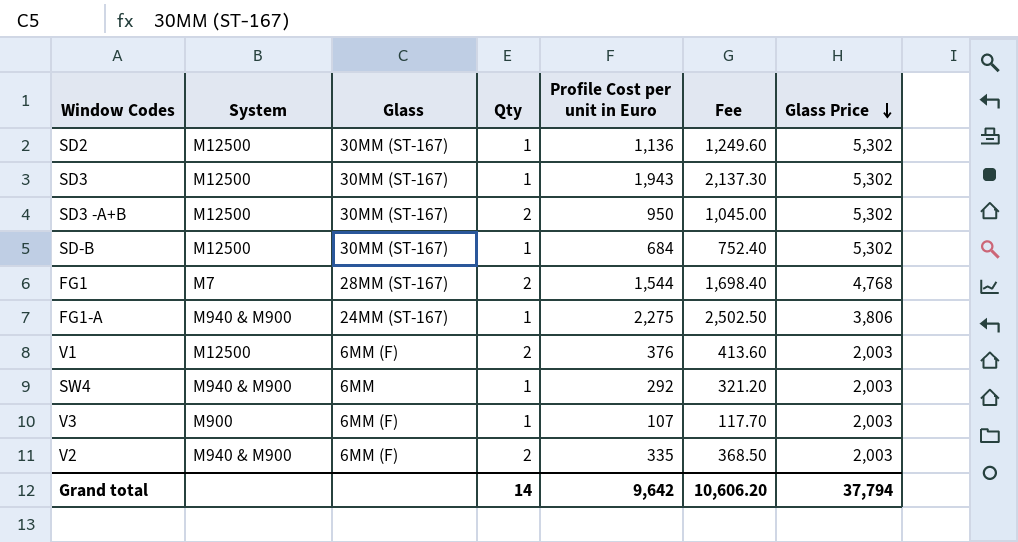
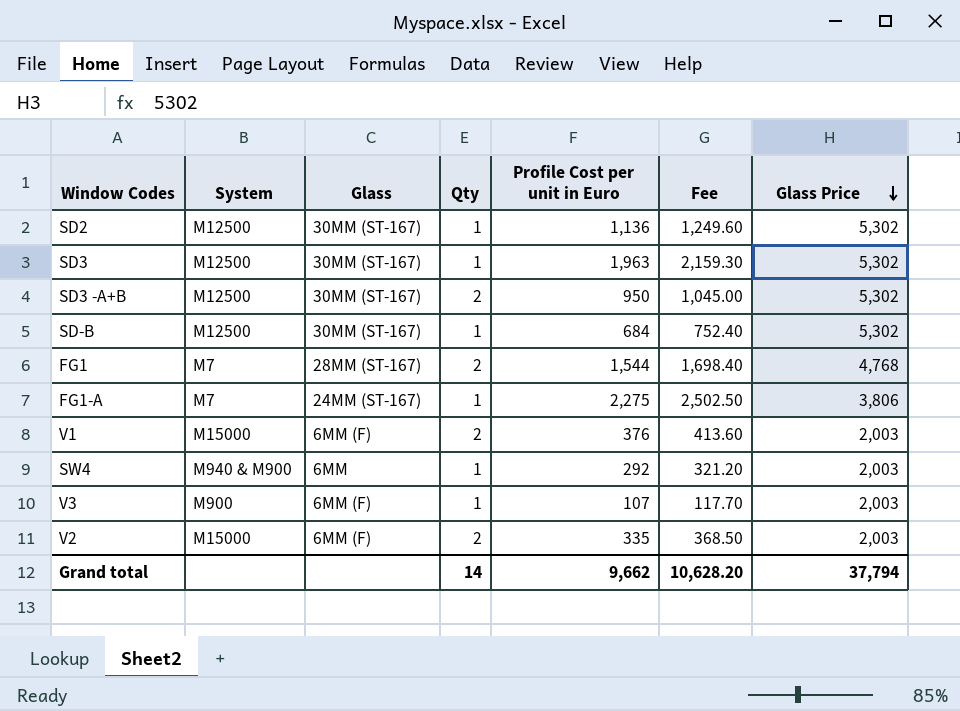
SD3 | Profile Cost per unit in Euro: 1,943 -> 1,963
SD3 | Fee: 2,137.30 -> 2,159.30
FG1-A | System: M940 & M900 -> M7
V1 | System: M12500 -> M15000
V2 | System: M940 & M900 -> M15000
Grand total | Profile Cost per unit in Euro: 9,642 -> 9,662
Grand total | Fee: 10,606.20 -> 10,628.20

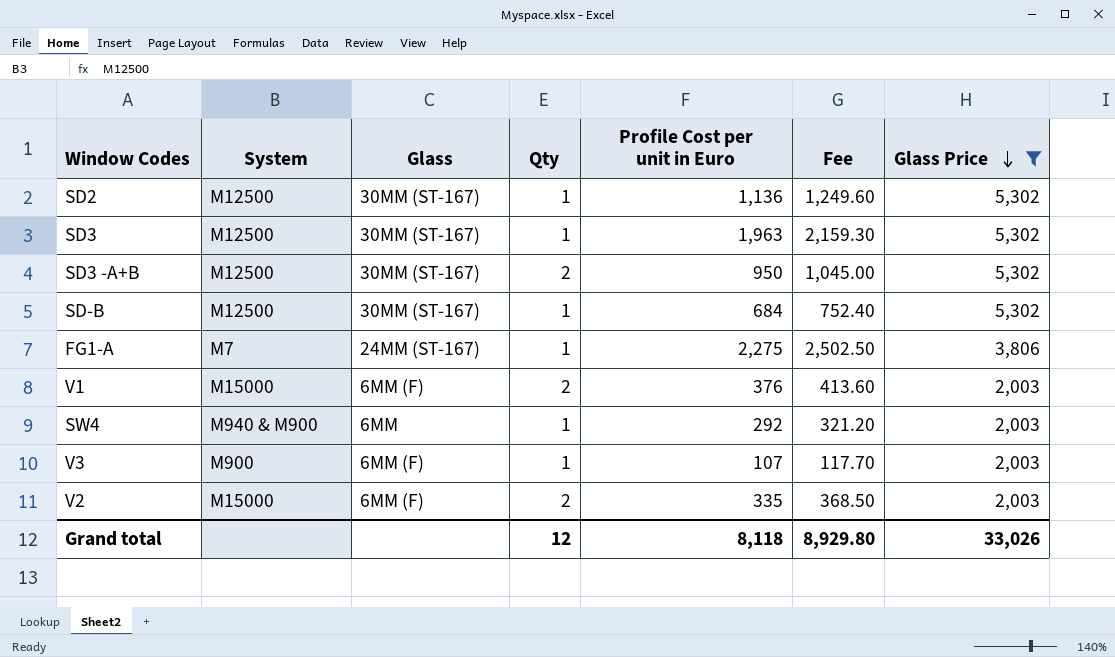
filter: none -> Glass Price != 4,768
Grand total | Qty: 14 -> 12
Grand total | Profile Cost per unit in Euro: 9,662 -> 8,118
Grand total | Fee: 10,628.20 -> 8,929.80
Grand total | Glass Price: 37,794 -> 33,026

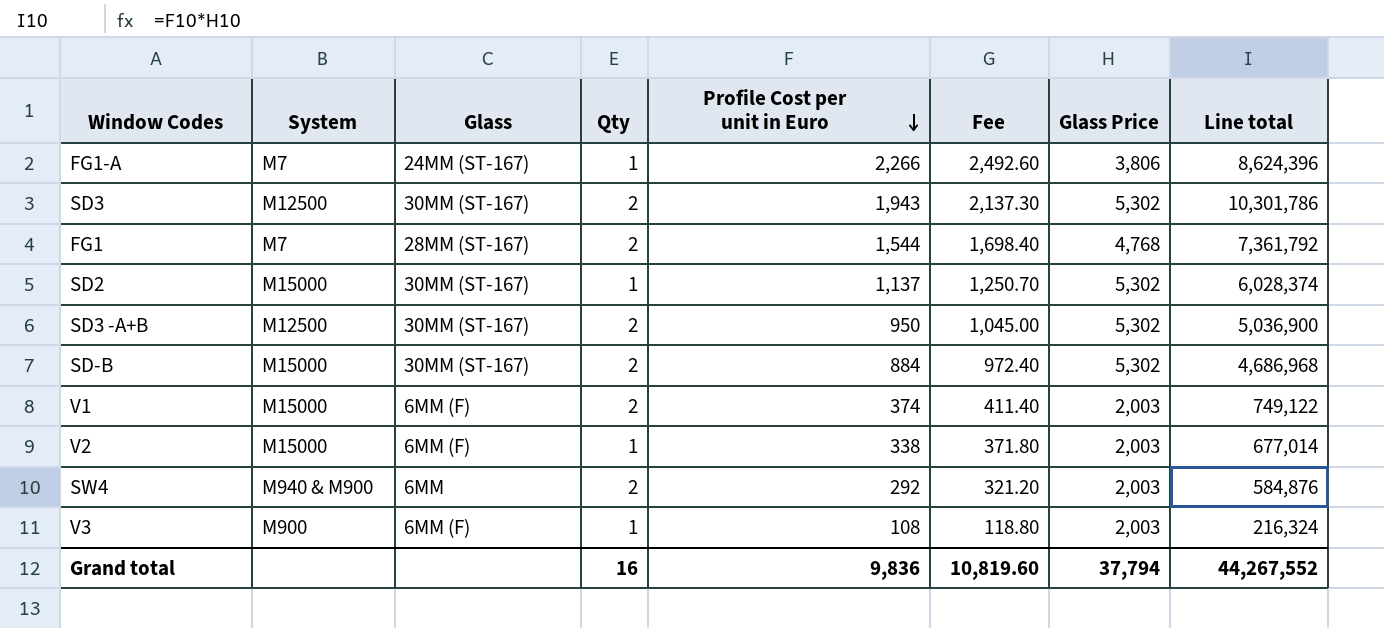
filter: Glass Price != 4,768 -> none
row order: Glass Price descending -> Profile Cost per unit in Euro descending
column Line total | formula: none -> [Profile Cost per unit in Euro] * [Glass Price]
FG1-A | Profile Cost per unit in Euro: 2,275 -> 2,266
FG1-A | Fee: 2,502.50 -> 2,492.60
SD3 | Qty: 1 -> 2
SD3 | Profile Cost per unit in Euro: 1,963 -> 1,943
SD3 | Fee: 2,159.30 -> 2,137.30
SD2 | System: M12500 -> M15000
SD2 | Profile Cost per unit in Euro: 1,136 -> 1,137
SD2 | Fee: 1,249.60 -> 1,250.70
SD-B | System: M12500 -> M15000
SD-B | Qty: 1 -> 2
SD-B | Profile Cost per unit in Euro: 684 -> 884
SD-B | Fee: 752.40 -> 972.40
V1 | Profile Cost per unit in Euro: 376 -> 374
V1 | Fee: 413.60 -> 411.40
V2 | Qty: 2 -> 1
V2 | Profile Cost per unit in Euro: 335 -> 338
V2 | Fee: 368.50 -> 371.80
SW4 | Qty: 1 -> 2
V3 | Profile Cost per unit in Euro: 107 -> 108
V3 | Fee: 117.70 -> 118.80
Grand total | Qty: 12 -> 16
Grand total | Profile Cost per unit in Euro: 8,118 -> 9,836
Grand total | Fee: 8,929.80 -> 10,819.60
Grand total | Glass Price: 33,026 -> 37,794

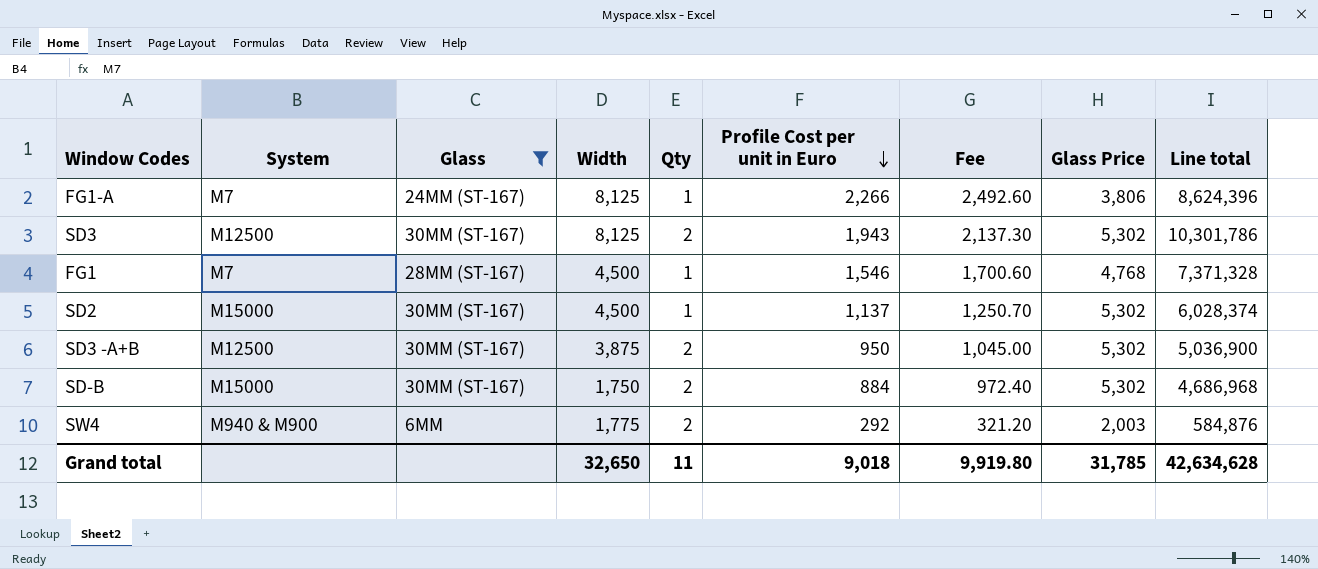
filter: none -> Glass != 6MM (F)
column Width | position: none -> 4
FG1 | Qty: 2 -> 1
FG1 | Profile Cost per unit in Euro: 1,544 -> 1,546
FG1 | Fee: 1,698.40 -> 1,700.60
FG1 | Line total: 7,361,792 -> 7,371,328
Grand total | Qty: 16 -> 11
Grand total | Profile Cost per unit in Euro: 9,836 -> 9,018
Grand total | Fee: 10,819.60 -> 9,919.80
Grand total | Glass Price: 37,794 -> 31,785
Grand total | Line total: 44,267,552 -> 42,634,628

